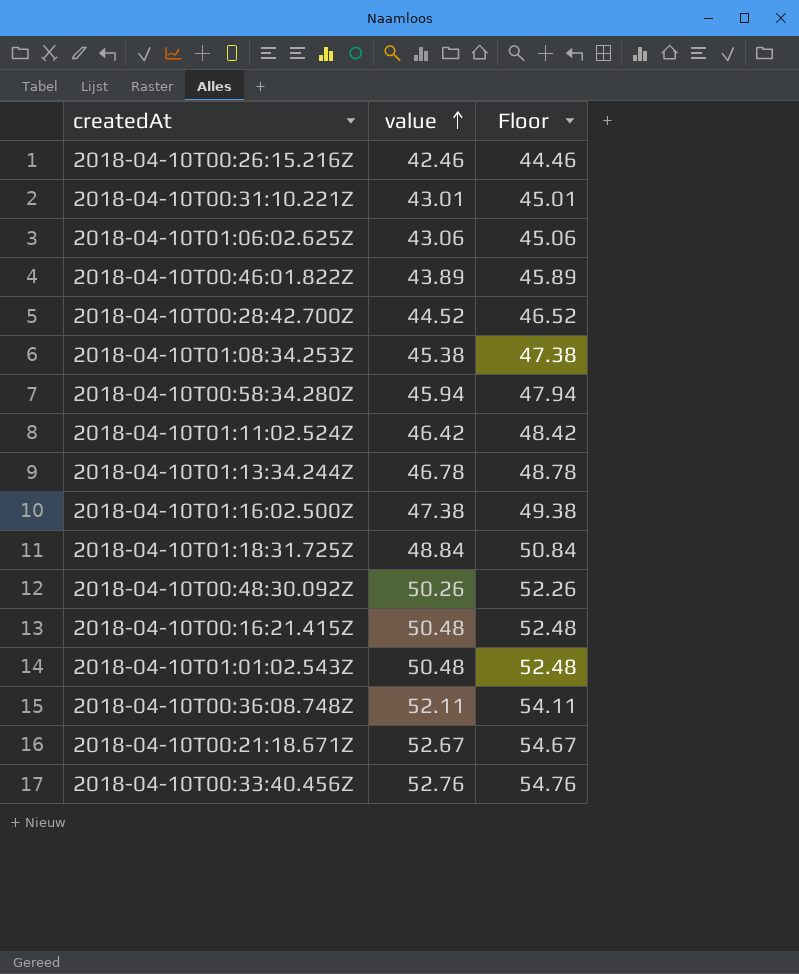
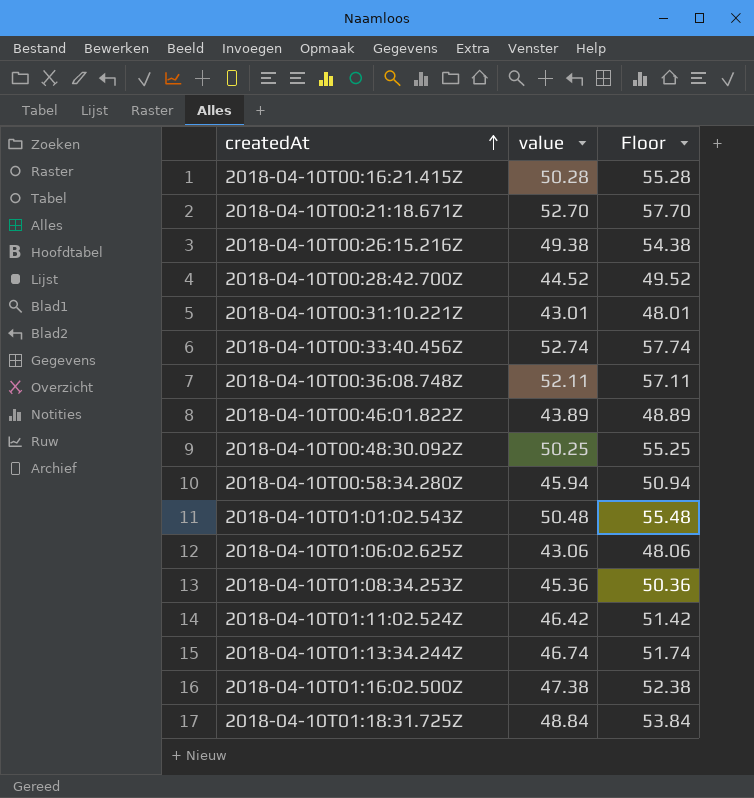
row order: value ascending -> createdAt ascending
column Floor | formula: [value] + 2 -> [value] + 5
2018-04-10T00:16:21.415Z | value: 50.48 -> 50.28
2018-04-10T00:21:18.671Z | value: 52.67 -> 52.70
2018-04-10T00:26:15.216Z | value: 42.46 -> 49.38
2018-04-10T00:33:40.456Z | value: 52.76 -> 52.74
2018-04-10T00:48:30.092Z | value: 50.26 -> 50.25
2018-04-10T01:08:34.253Z | value: 45.38 -> 45.36
2018-04-10T01:13:34.244Z | value: 46.78 -> 46.74

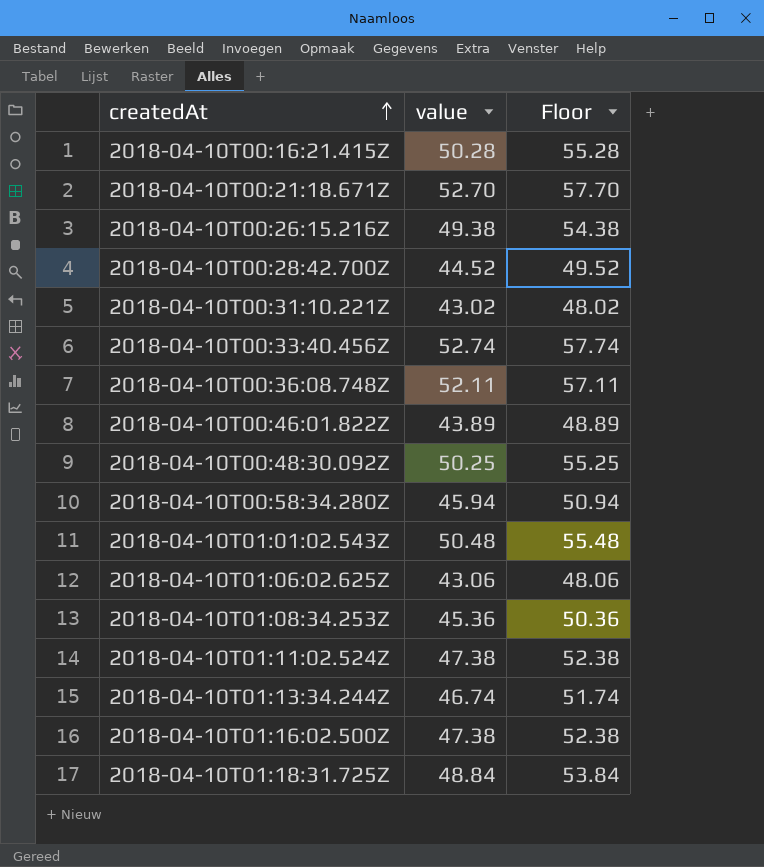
2018-04-10T00:31:10.221Z | value: 43.01 -> 43.02
2018-04-10T00:31:10.221Z | Floor: 48.01 -> 48.02
2018-04-10T01:11:02.524Z | value: 46.42 -> 47.38
2018-04-10T01:11:02.524Z | Floor: 51.42 -> 52.38

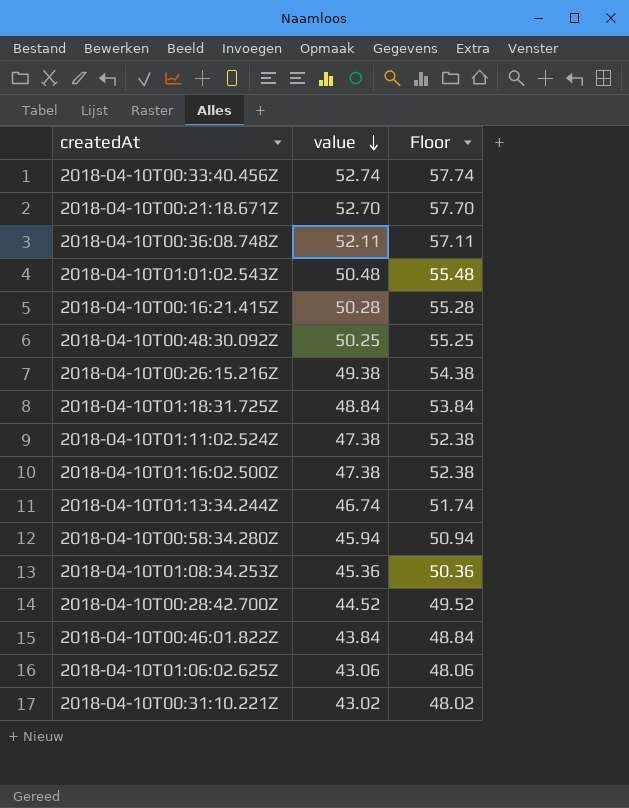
row order: createdAt ascending -> value descending
2018-04-10T00:46:01.822Z | value: 43.89 -> 43.84
2018-04-10T00:46:01.822Z | Floor: 48.89 -> 48.84

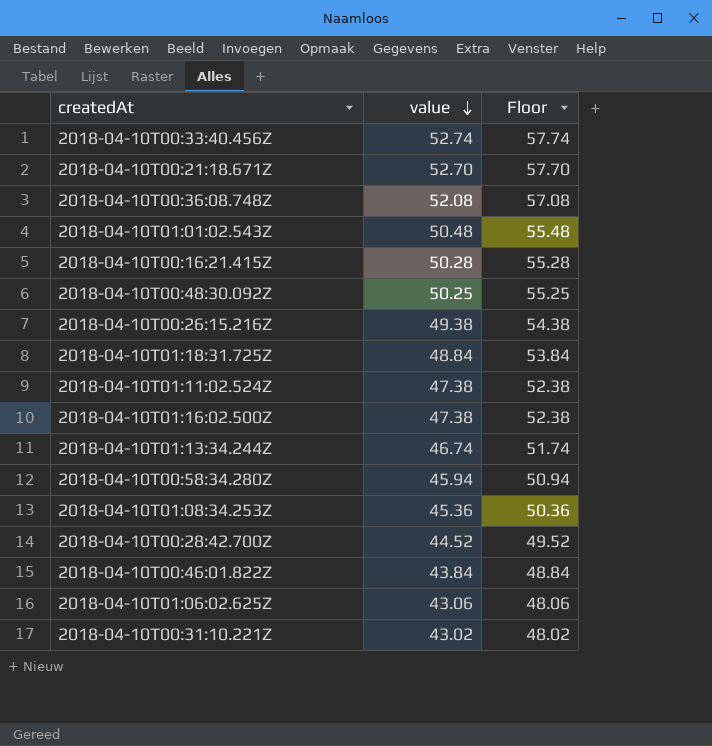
2018-04-10T00:36:08.748Z | value: 52.11 -> 52.08
2018-04-10T00:36:08.748Z | Floor: 57.11 -> 57.08

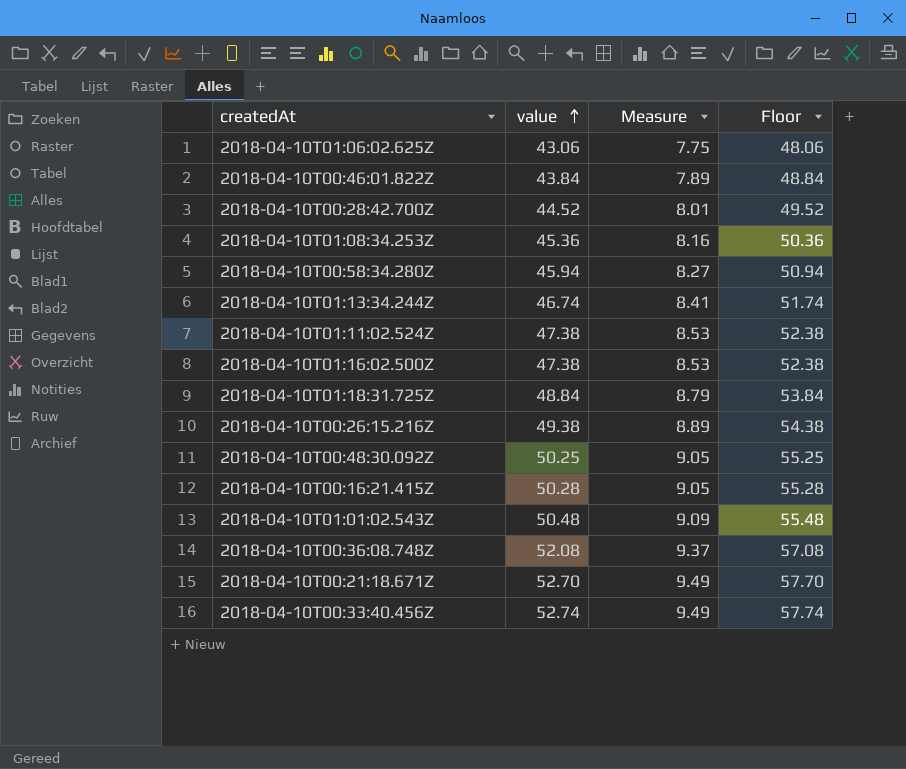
row order: value descending -> value ascending
column Measure | formula: none -> [value] * 0.18
row 2018-04-10T00:31:10.221Z: 43.02 | 48.02 -> none

